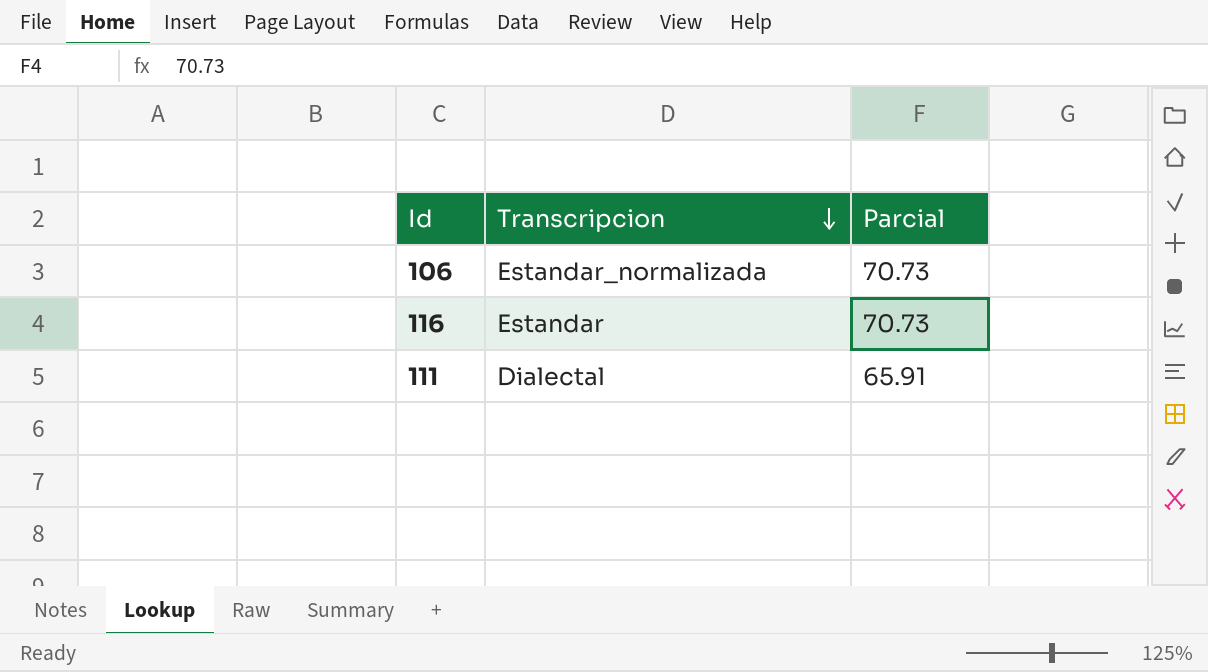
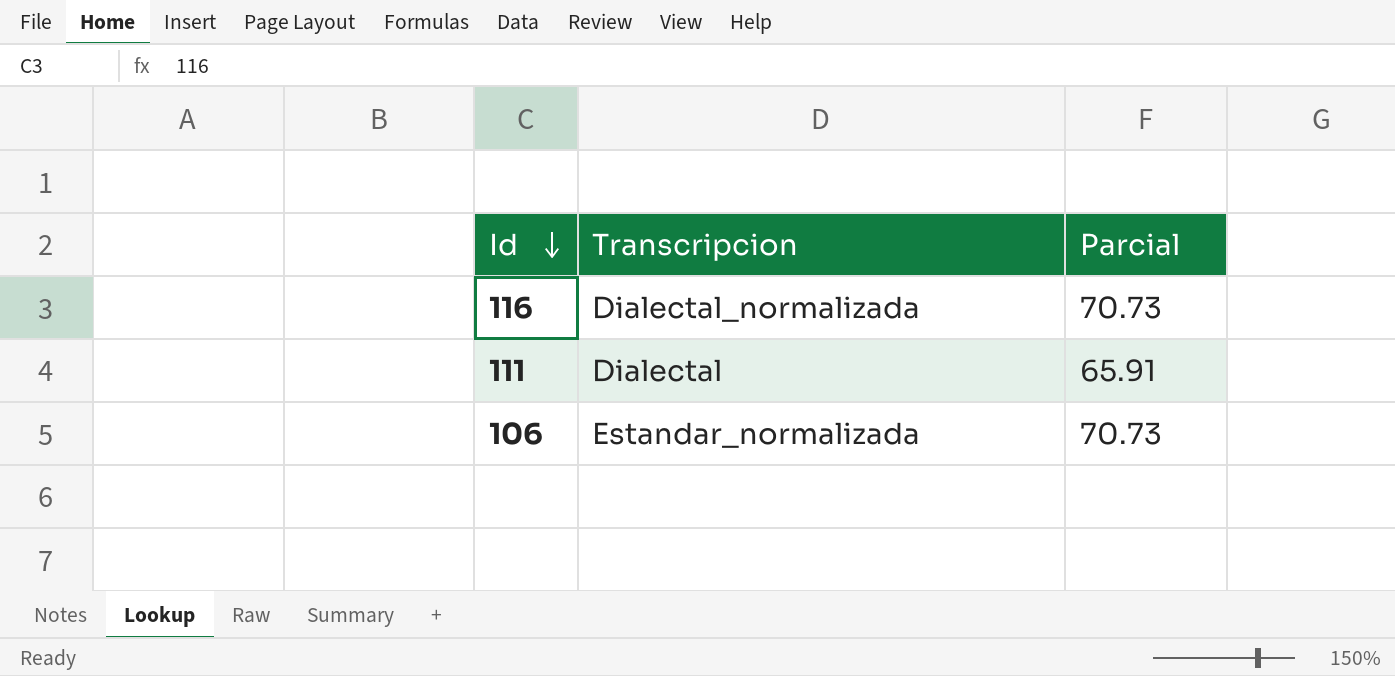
row order: Transcripcion descending -> Id descending
116 | Transcripcion: Estandar -> Dialectal_normalizada

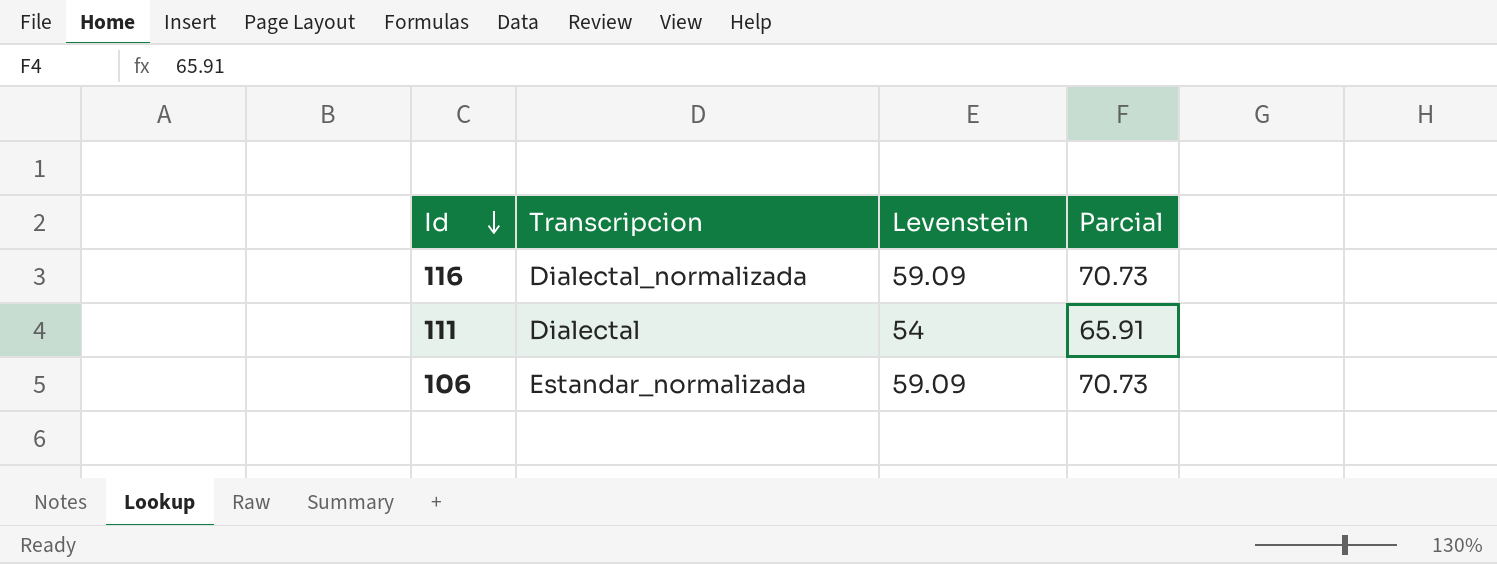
column Levenstein | position: none -> 3

